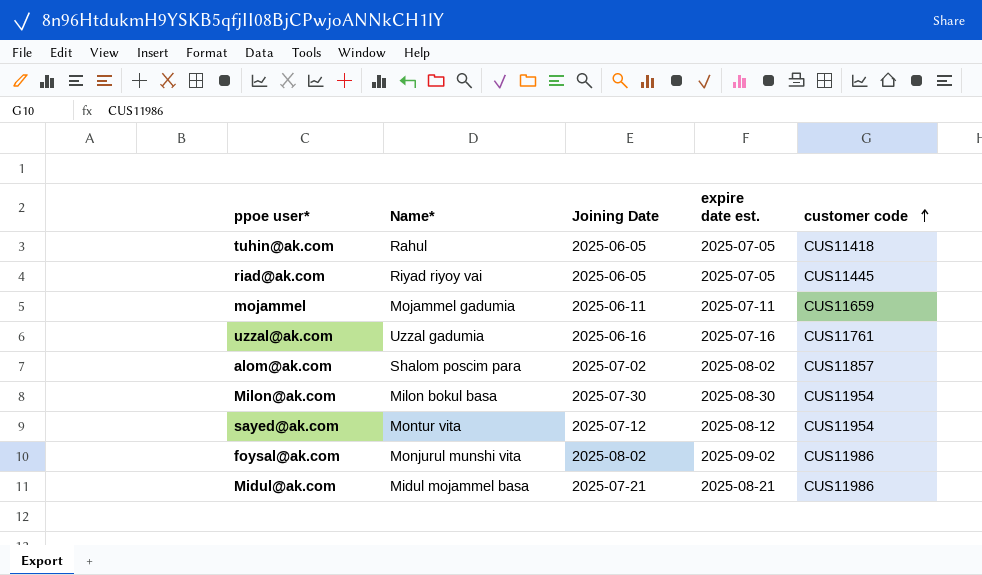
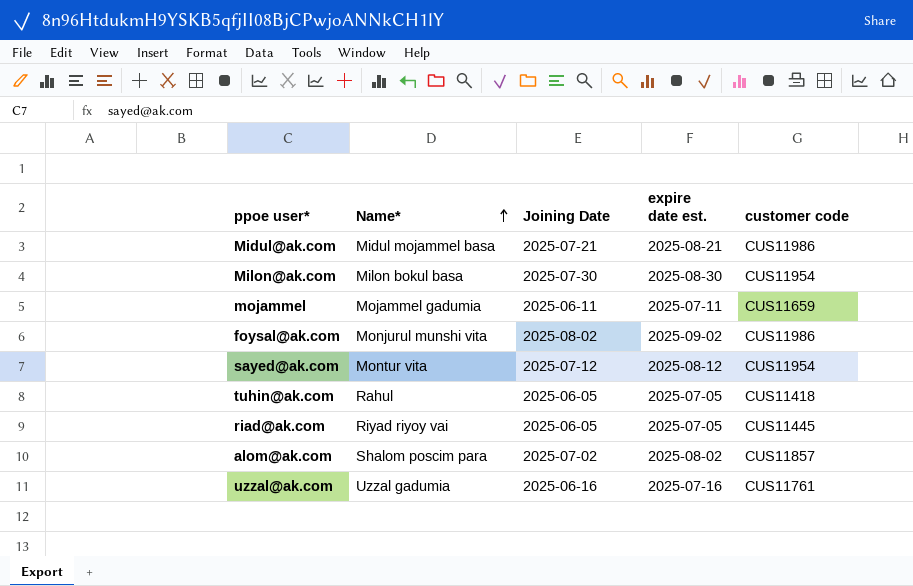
row order: customer code ascending -> Name* ascending

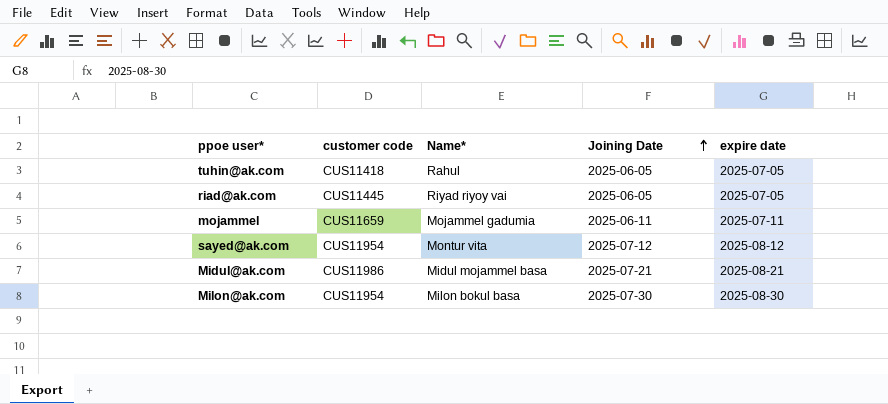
row order: Name* ascending -> Joining Date ascending
column customer code | position: 5 -> 2
column name: expire date est. -> expire date
row foysal@ak.com: Monjurul munshi vita | 2025-08-02 | 2025-09-02 | CUS11986 -> none
row alom@ak.com: Shalom poscim para | 2025-07-02 | 2025-08-02 | CUS11857 -> none
row uzzal@ak.com: Uzzal gadumia | 2025-06-16 | 2025-07-16 | CUS11761 -> none

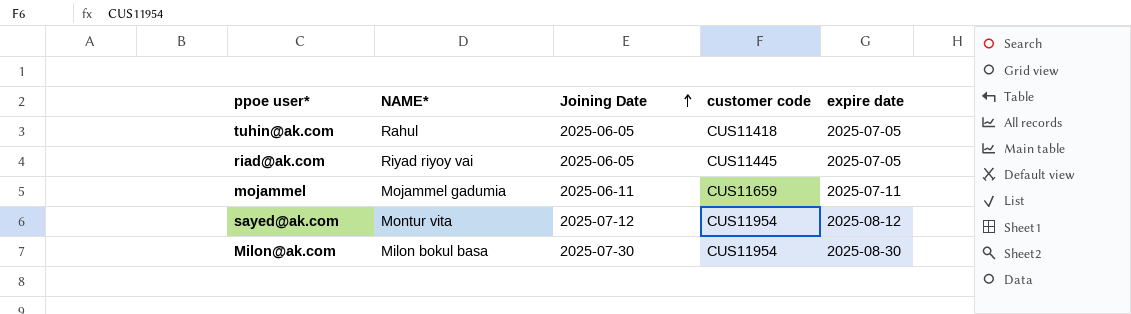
column name: Name* -> NAME*
column customer code | position: 2 -> 4
row Midul@ak.com: CUS11986 | Midul mojammel basa | 2025-07-21 | 2025-08-21 -> none

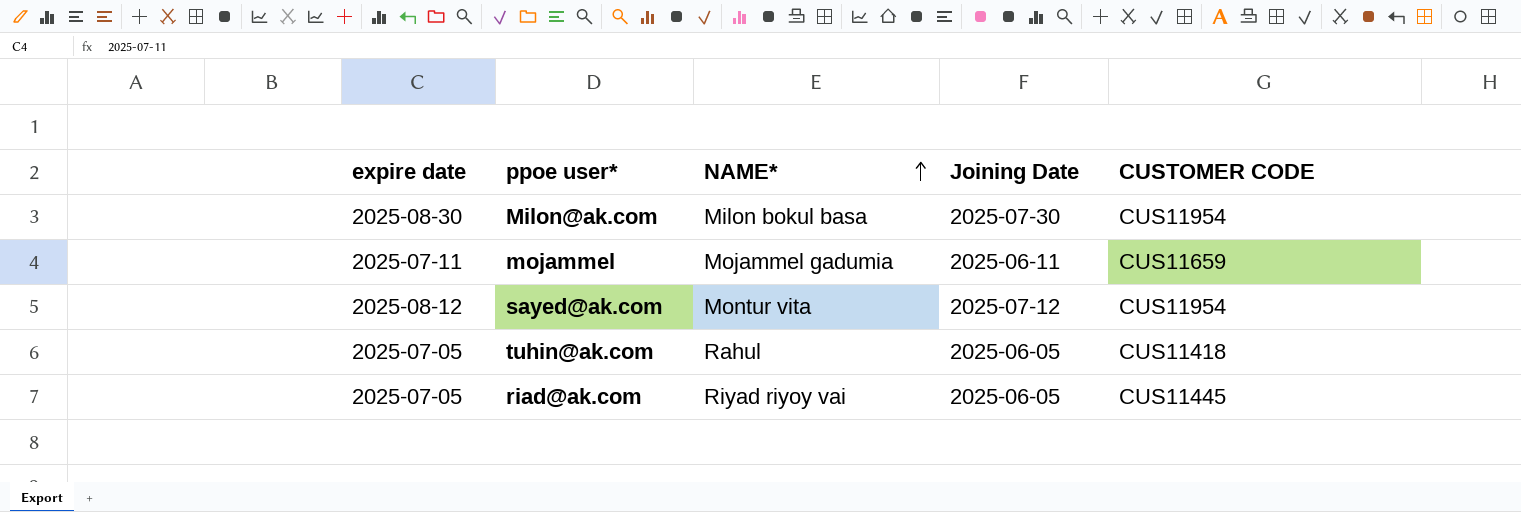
row order: Joining Date ascending -> NAME* ascending
column expire date | position: 5 -> 1
column name: customer code -> CUSTOMER CODE

